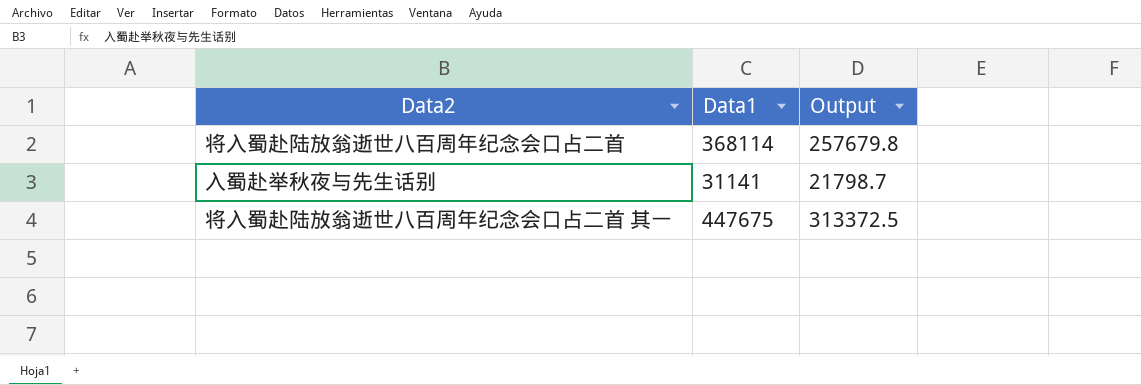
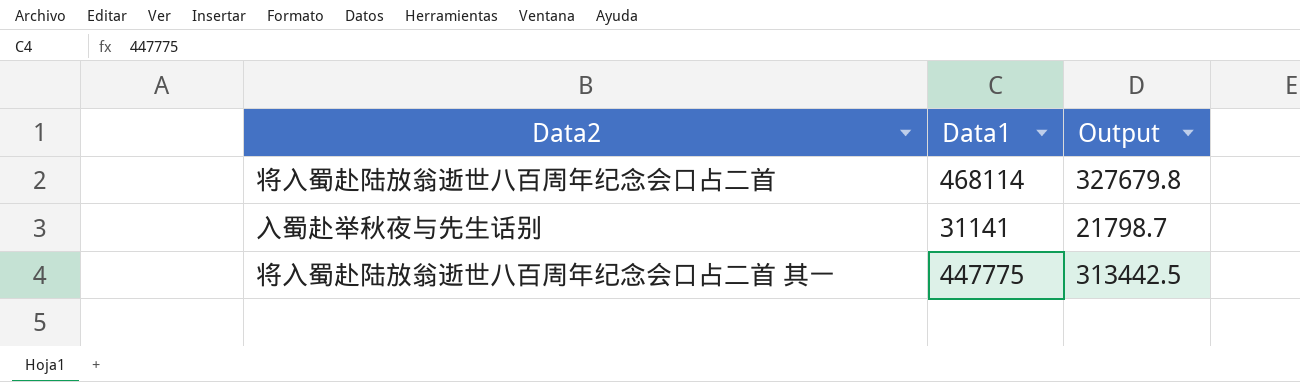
将入蜀赴陆放翁逝世八百周年纪念会口占二首 | Data1: 368114 -> 468114
将入蜀赴陆放翁逝世八百周年纪念会口占二首 | Output: 257679.8 -> 327679.8
将入蜀赴陆放翁逝世八百周年纪念会口占二首 其一 | Data1: 447675 -> 447775
将入蜀赴陆放翁逝世八百周年纪念会口占二首 其一 | Output: 313372.5 -> 313442.5

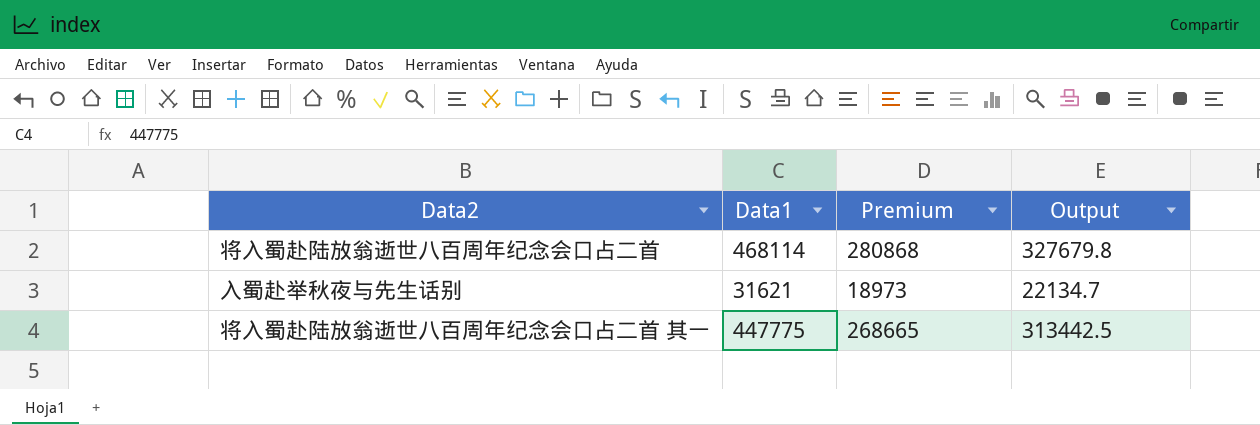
column Premium | formula: none -> [Data1] * 0.6
入蜀赴举秋夜与先生话别 | Data1: 31141 -> 31621
入蜀赴举秋夜与先生话别 | Output: 21798.7 -> 22134.7

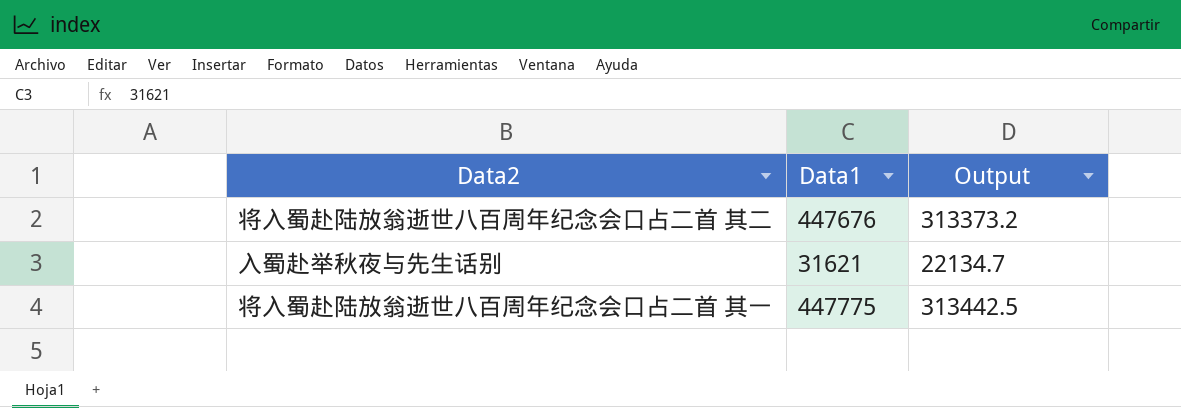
column Premium | formula: [Data1] * 0.6 -> none
row 将入蜀赴陆放翁逝世八百周年纪念会口占二首: 468114 | 280868 | 327679.8 -> none
row 将入蜀赴陆放翁逝世八百周年纪念会口占二首 其二: none -> 447676 | 313373.2

